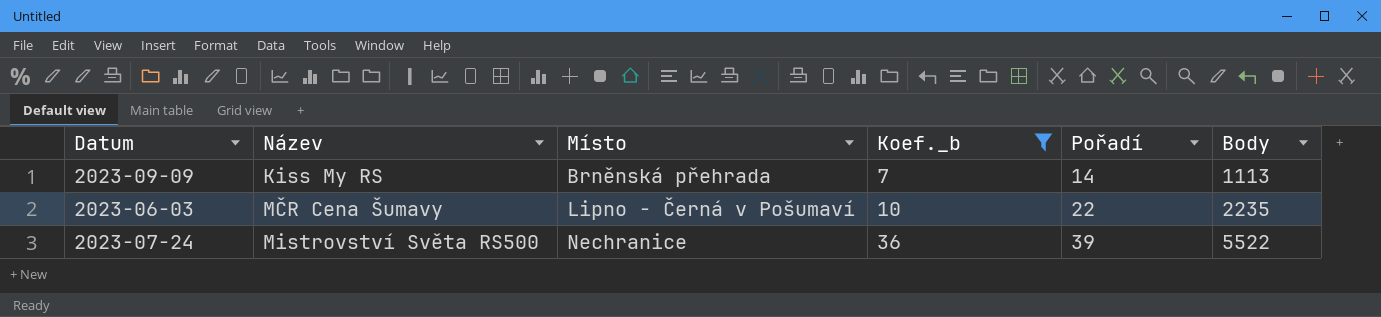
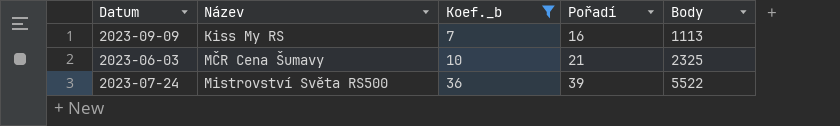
column Místo | position: 3 -> none
2023-09-09 | Pořadí: 14 -> 16
2023-06-03 | Pořadí: 22 -> 21
2023-06-03 | Body: 2235 -> 2325

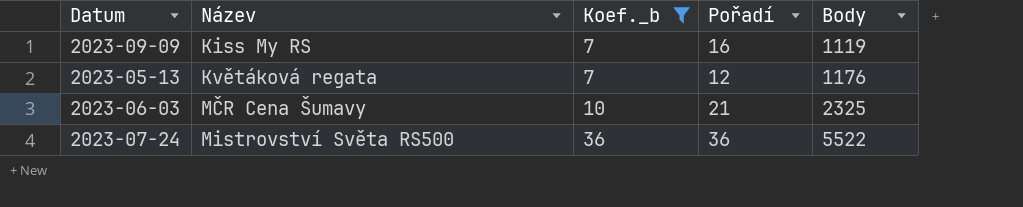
2023-09-09 | Body: 1113 -> 1119
row 2023-05-13: none -> Květáková regata | 7 | 12 | 1176
2023-07-24 | Pořadí: 39 -> 36

